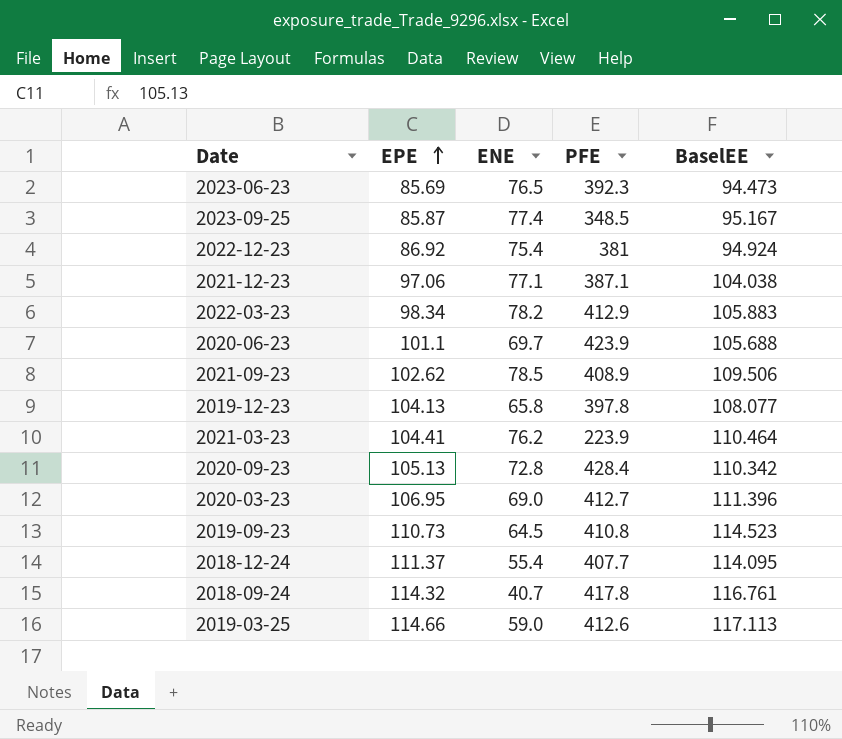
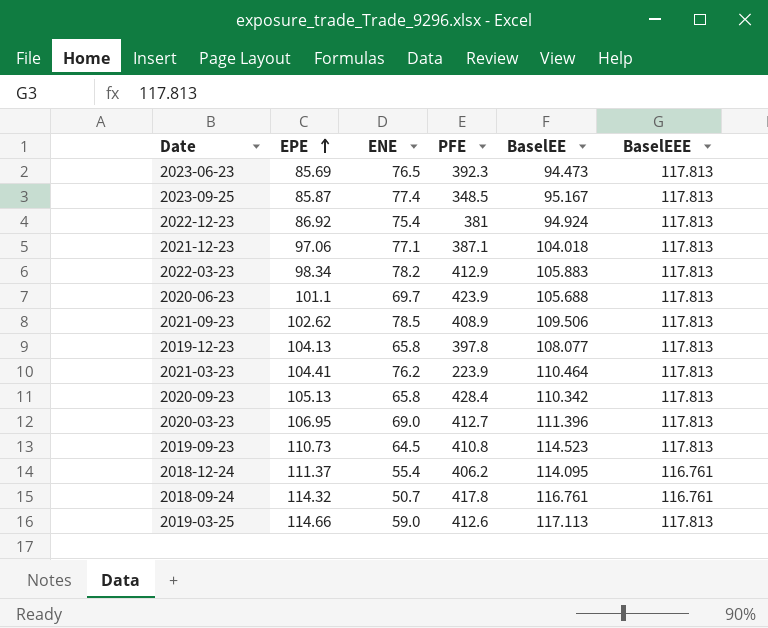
column BaselEEE | position: none -> 6
2021-12-23 | BaselEE: 104.038 -> 104.018
2020-09-23 | ENE: 72.8 -> 65.8
2018-12-24 | PFE: 407.7 -> 406.2
2018-09-24 | ENE: 40.7 -> 50.7

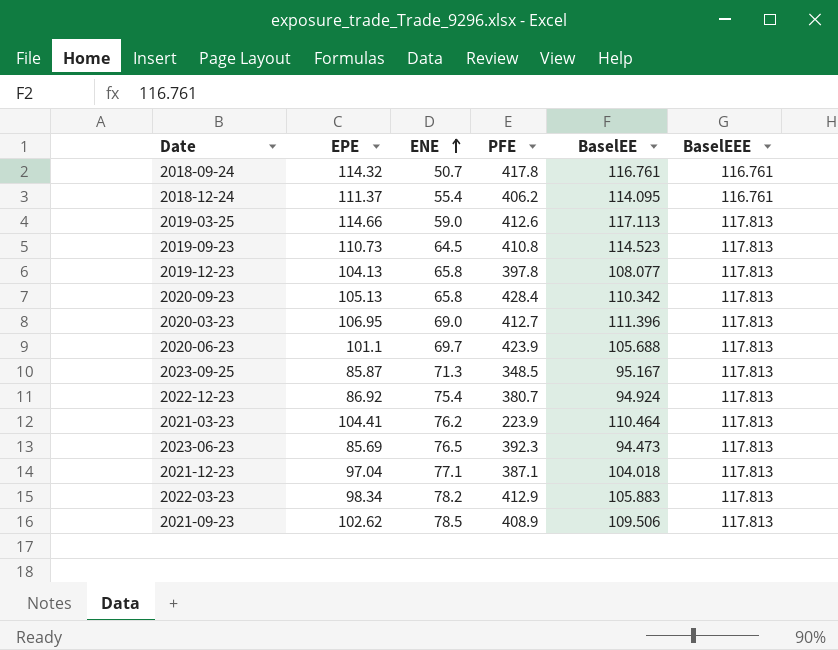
row order: EPE ascending -> ENE ascending
2023-09-25 | ENE: 77.4 -> 71.3
2022-12-23 | PFE: 381 -> 380.7
2021-12-23 | EPE: 97.06 -> 97.04

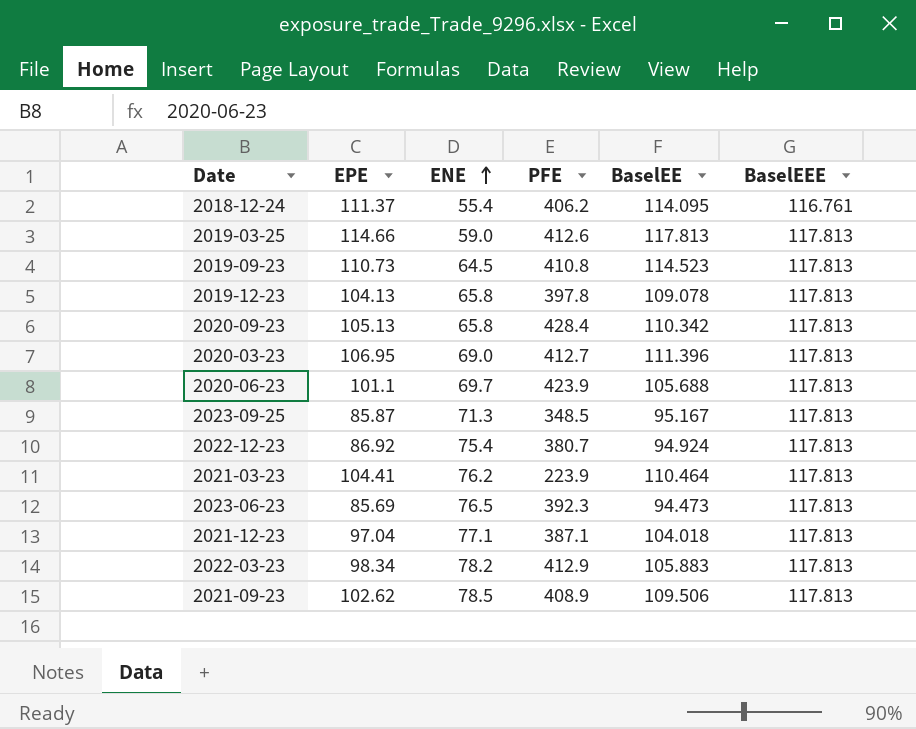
row 2018-09-24: 114.32 | 50.7 | 417.8 | 116.761 | 116.761 -> none
2019-03-25 | BaselEE: 117.113 -> 117.813
2019-12-23 | BaselEE: 108.077 -> 109.078

